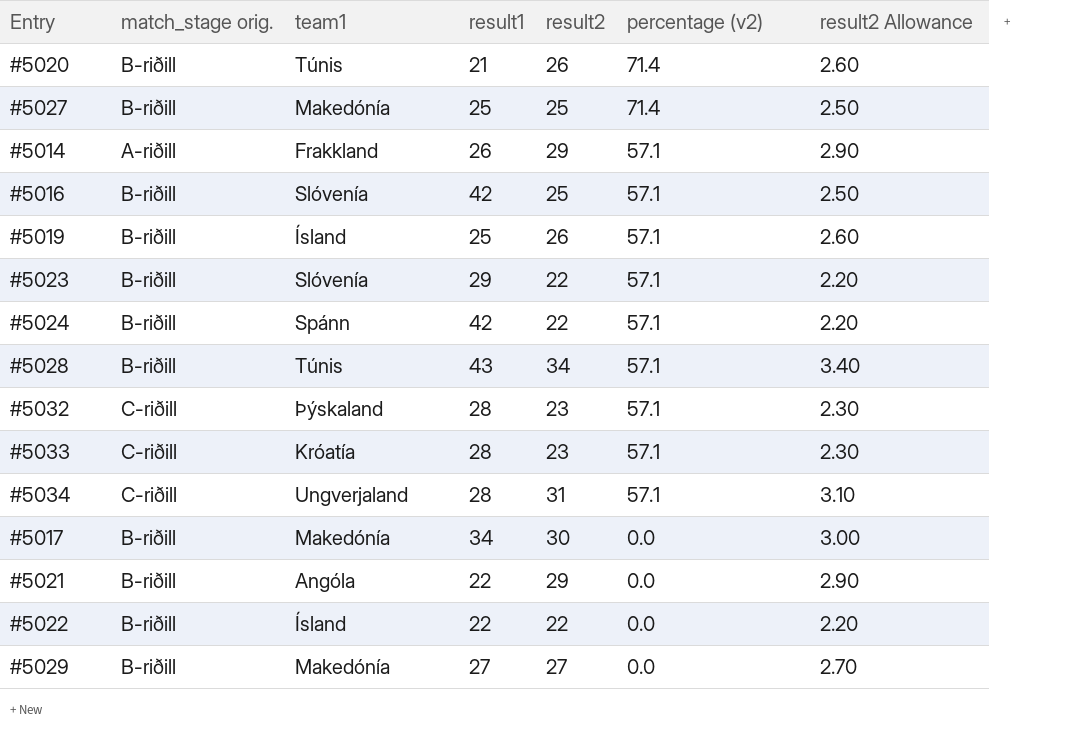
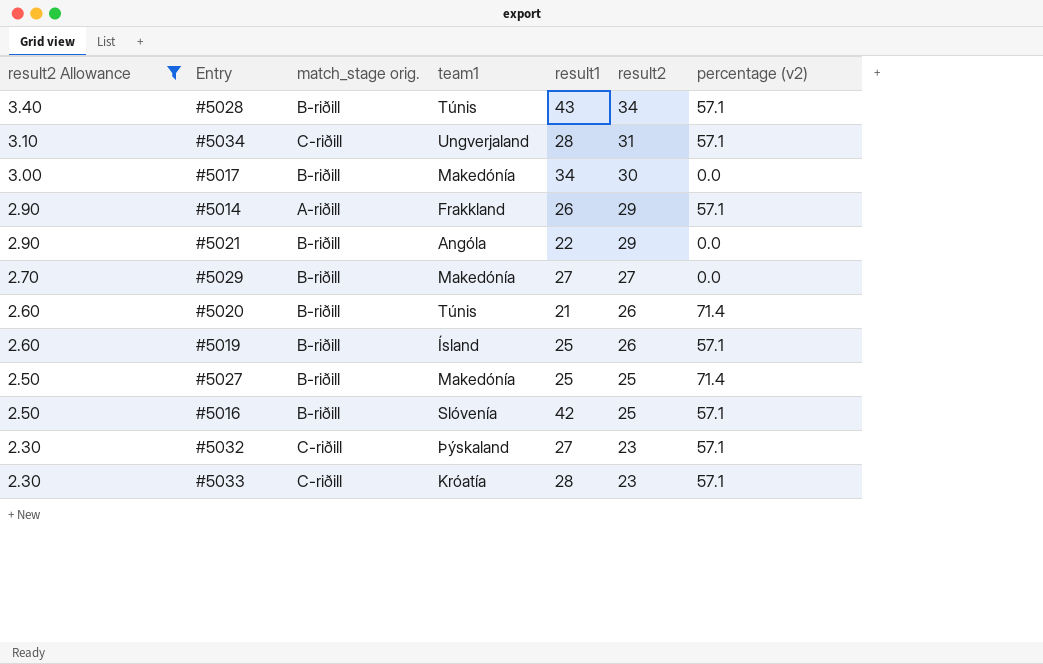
filter: none -> result2 Allowance != 2.20
row order: percentage (v2) descending -> result2 Allowance descending
column result2 Allowance | position: 7 -> 1
#5032 | result1: 28 -> 27

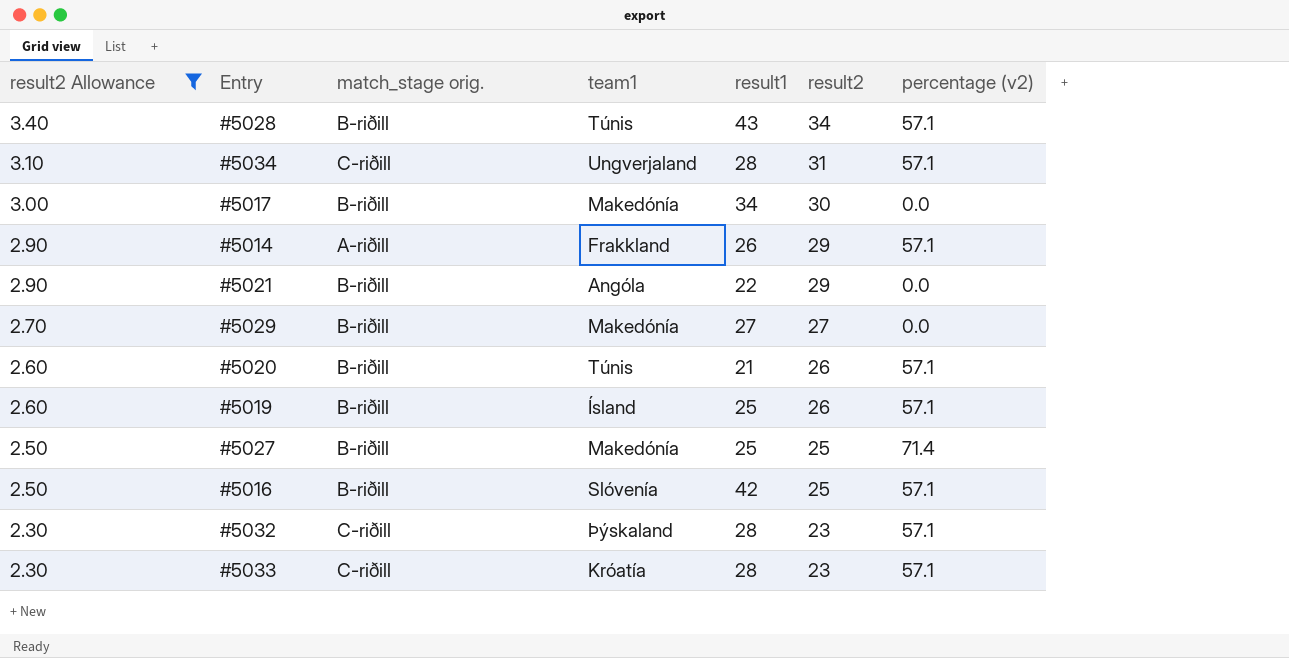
#5020 | percentage (v2): 71.4 -> 57.1
#5032 | result1: 27 -> 28

